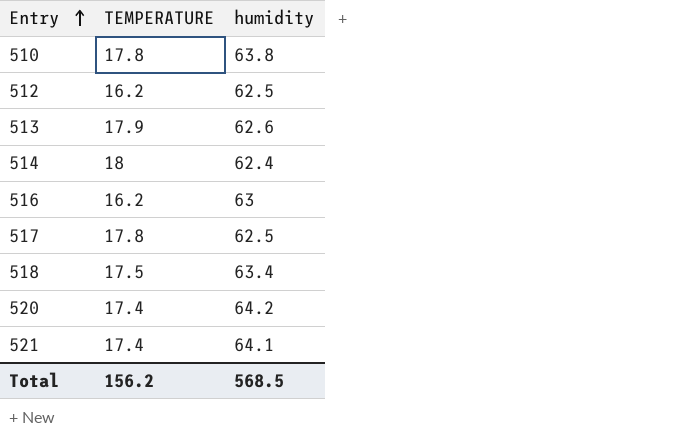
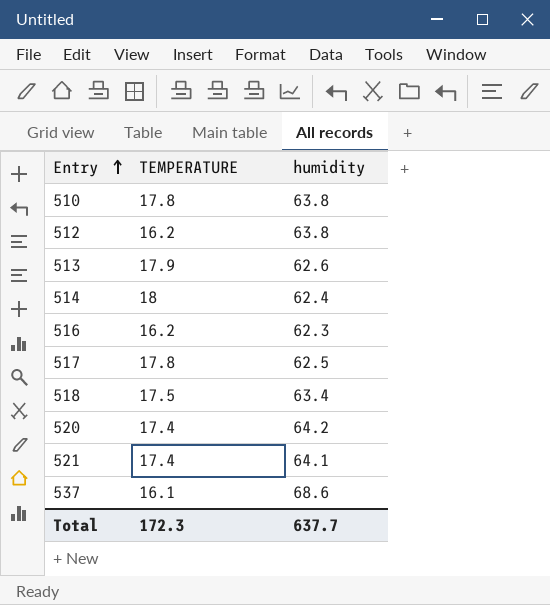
512 | humidity: 62.5 -> 63.8
516 | humidity: 63 -> 62.3
row 537: none -> 16.1 | 68.6
Total | TEMPERATURE: 156.2 -> 172.3
Total | humidity: 568.5 -> 637.7

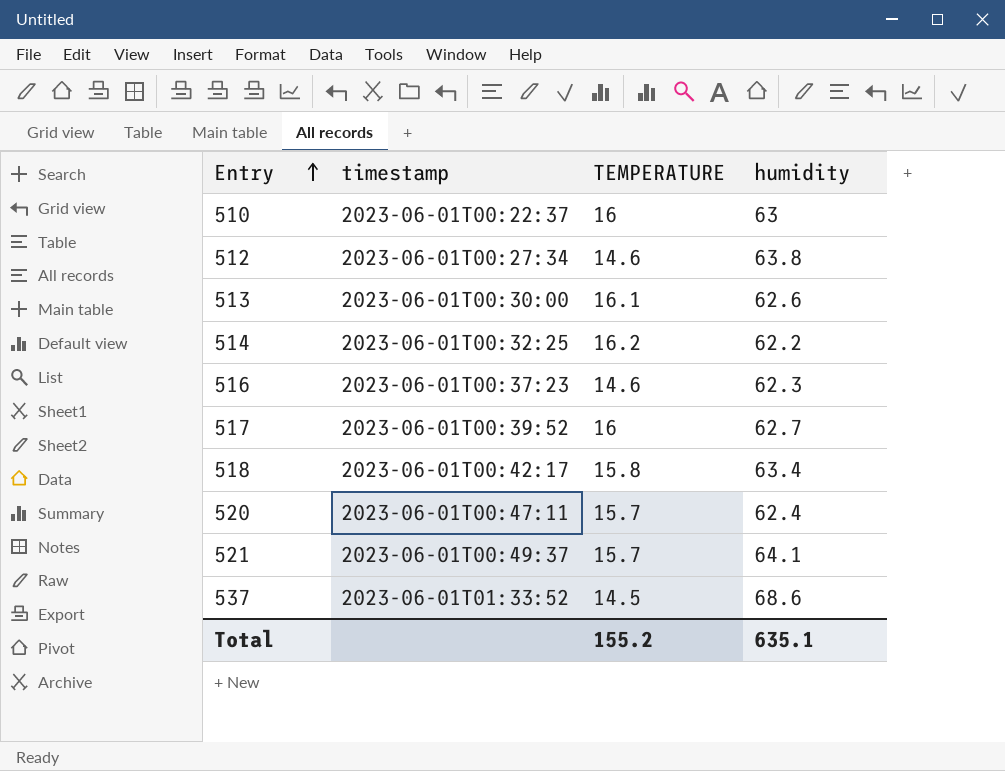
column timestamp | position: none -> 2
510 | TEMPERATURE: 17.8 -> 16
510 | humidity: 63.8 -> 63
512 | TEMPERATURE: 16.2 -> 14.6
513 | TEMPERATURE: 17.9 -> 16.1
514 | TEMPERATURE: 18 -> 16.2
514 | humidity: 62.4 -> 62.2
516 | TEMPERATURE: 16.2 -> 14.6
517 | TEMPERATURE: 17.8 -> 16
517 | humidity: 62.5 -> 62.7
518 | TEMPERATURE: 17.5 -> 15.8
520 | TEMPERATURE: 17.4 -> 15.7
520 | humidity: 64.2 -> 62.4
521 | TEMPERATURE: 17.4 -> 15.7
537 | TEMPERATURE: 16.1 -> 14.5
Total | TEMPERATURE: 172.3 -> 155.2
Total | humidity: 637.7 -> 635.1

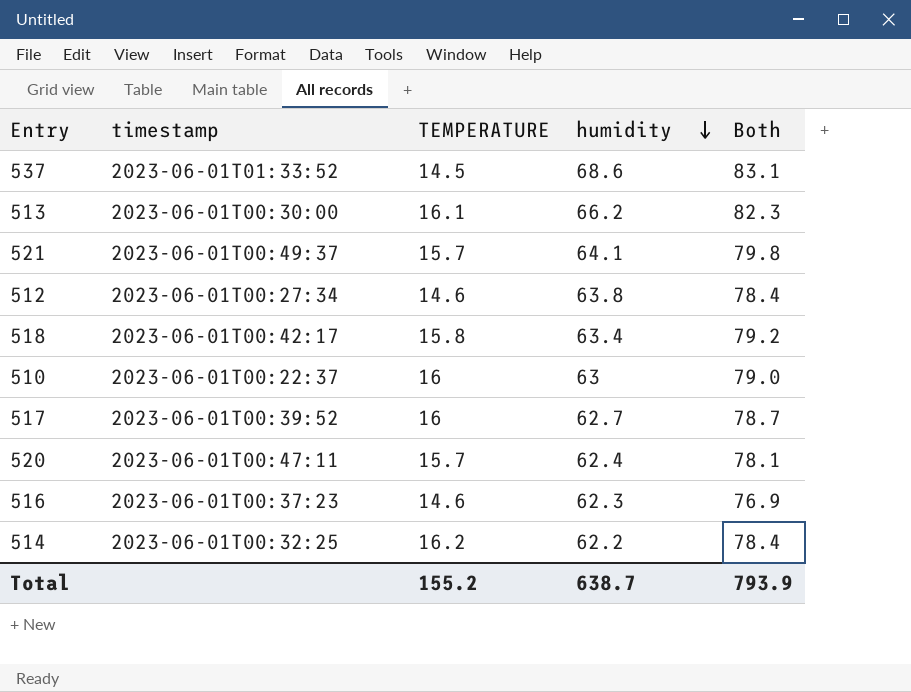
row order: Entry ascending -> humidity descending
column Both | formula: none -> [TEMPERATURE] + [humidity]
513 | humidity: 62.6 -> 66.2
Total | humidity: 635.1 -> 638.7

